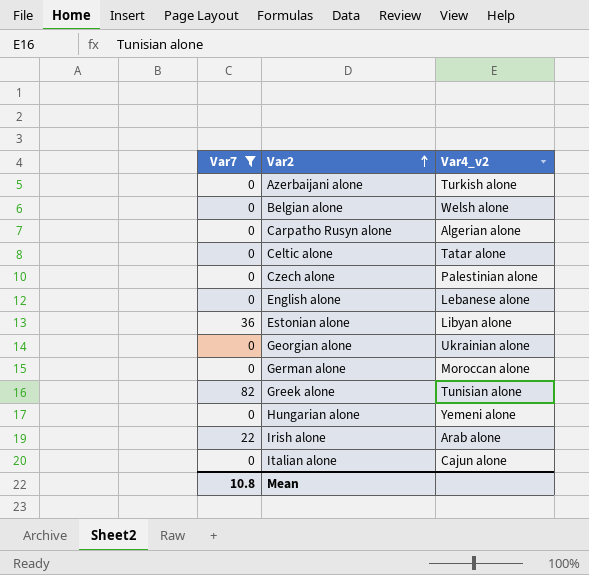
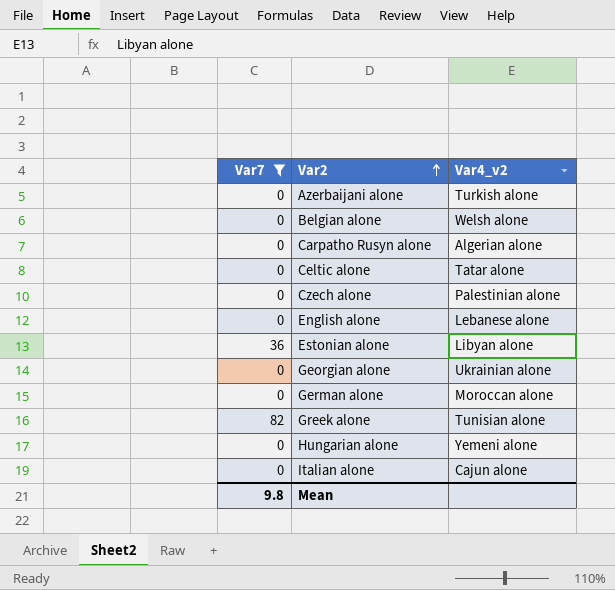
row Irish alone: 22 | Arab alone -> none
Mean | Var7: 10.8 -> 9.8

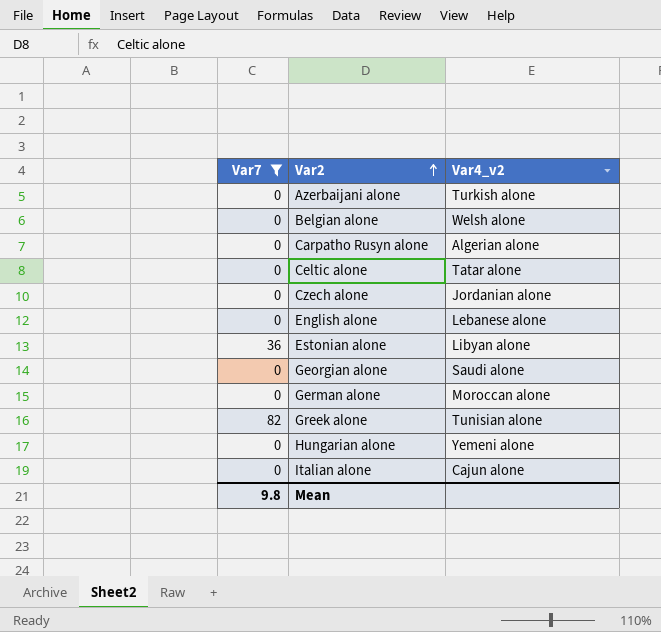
Czech alone | Var4_v2: Palestinian alone -> Jordanian alone
Georgian alone | Var4_v2: Ukrainian alone -> Saudi alone

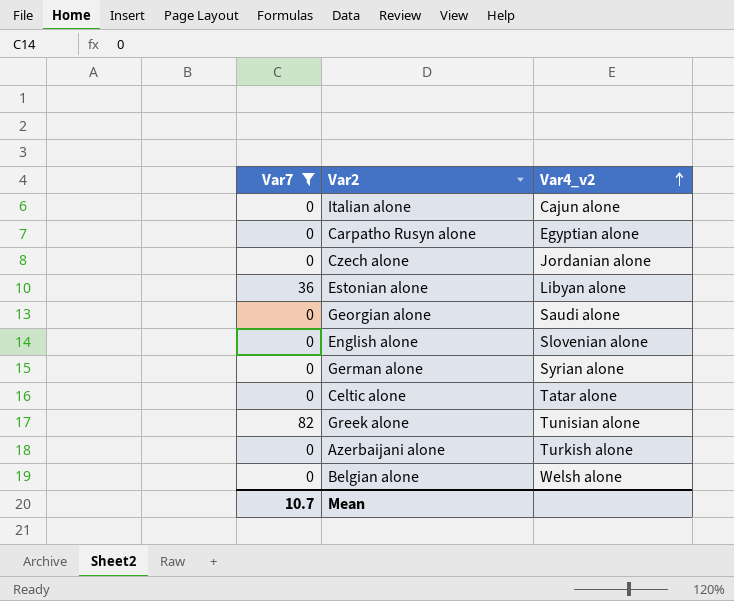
row order: Var2 ascending -> Var4_v2 ascending
row Hungarian alone: 0 | Yemeni alone -> none
Carpatho Rusyn alone | Var4_v2: Algerian alone -> Egyptian alone
English alone | Var4_v2: Lebanese alone -> Slovenian alone
German alone | Var4_v2: Moroccan alone -> Syrian alone
Mean | Var7: 9.8 -> 10.7

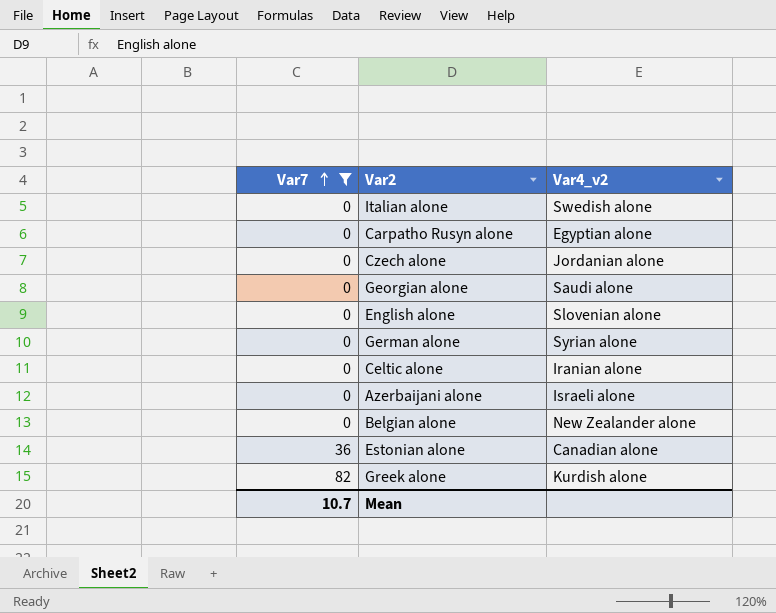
row order: Var4_v2 ascending -> Var7 ascending
Italian alone | Var4_v2: Cajun alone -> Swedish alone
Celtic alone | Var4_v2: Tatar alone -> Iranian alone
Azerbaijani alone | Var4_v2: Turkish alone -> Israeli alone
Belgian alone | Var4_v2: Welsh alone -> New Zealander alone
Estonian alone | Var4_v2: Libyan alone -> Canadian alone
Greek alone | Var4_v2: Tunisian alone -> Kurdish alone

